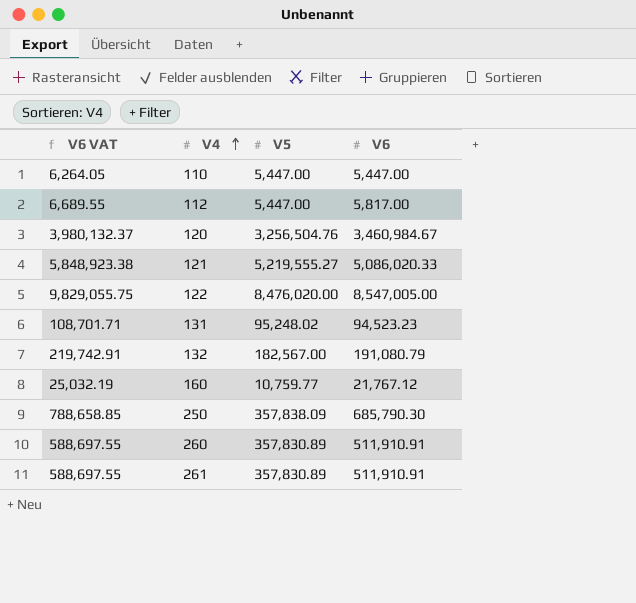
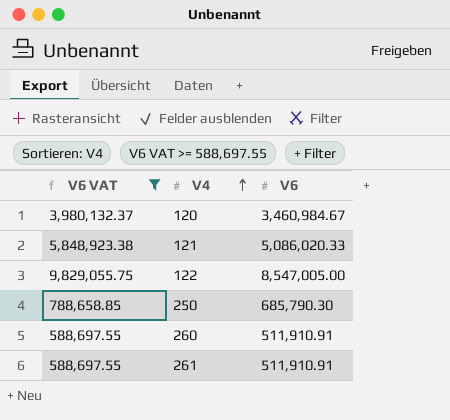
filter: none -> V6 VAT >= 588,697.55
column V5 | position: 3 -> none

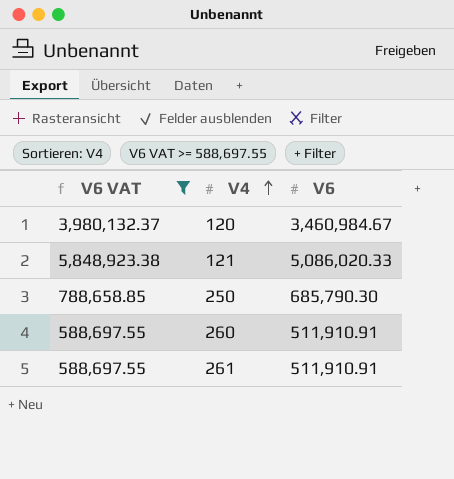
row 122: 9,829,055.75 | 8,547,005.00 -> none

